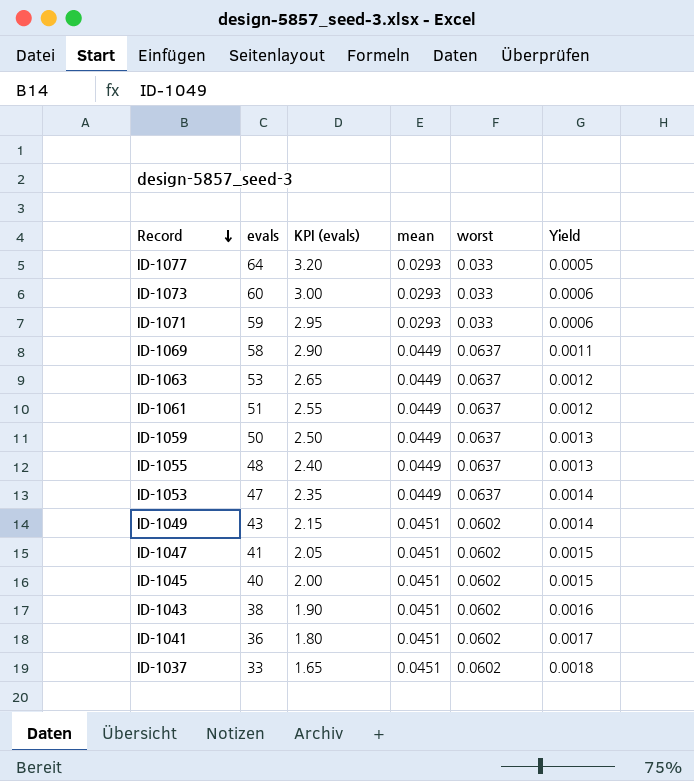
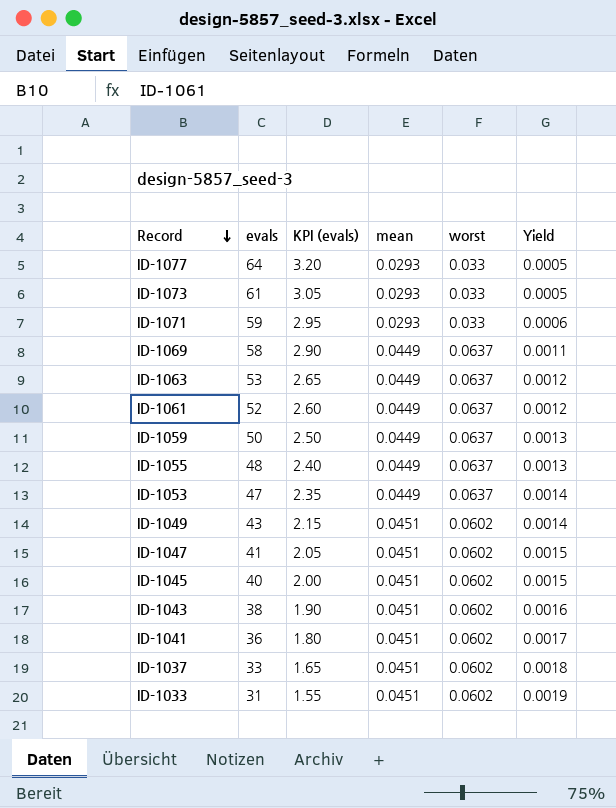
ID-1073 | evals: 60 -> 61
ID-1073 | KPI (evals): 3.00 -> 3.05
ID-1073 | Yield: 0.0006 -> 0.0005
ID-1061 | evals: 51 -> 52
ID-1061 | KPI (evals): 2.55 -> 2.60
row ID-1033: none -> 31 | 1.55 | 0.0451 | 0.0602 | 0.0019

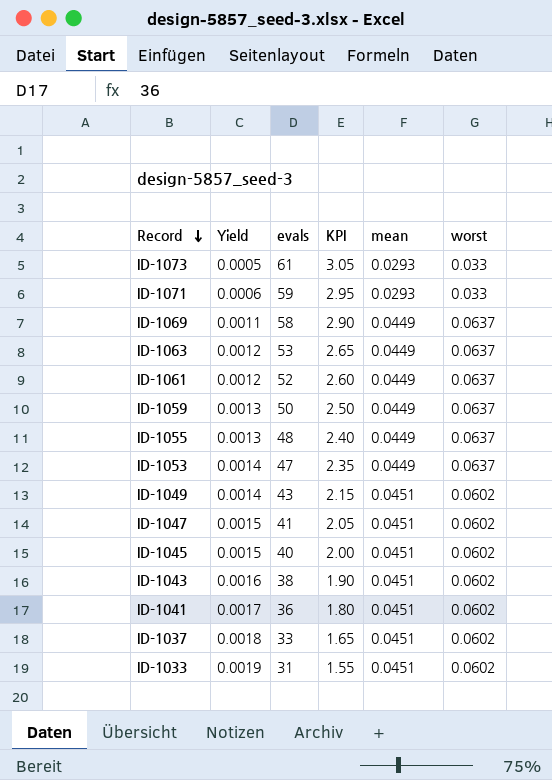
column Yield | position: 6 -> 2
column name: KPI (evals) -> KPI
row ID-1077: 64 | 3.20 | 0.0293 | 0.033 | 0.0005 -> none

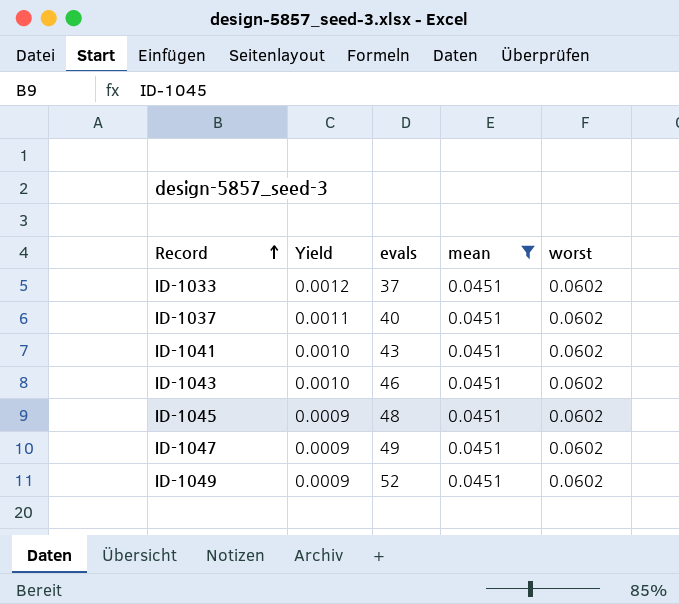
filter: none -> mean = 0.0451
row order: Record descending -> Record ascending
column KPI | formula: [evals] * 0.05 -> none
column Yield | formula: [worst] / [evals] -> [mean] / [evals]
ID-1033 | evals: 31 -> 37
ID-1037 | evals: 33 -> 40
ID-1041 | evals: 36 -> 43
ID-1043 | evals: 38 -> 46
ID-1045 | evals: 40 -> 48
ID-1047 | evals: 41 -> 49
ID-1049 | evals: 43 -> 52

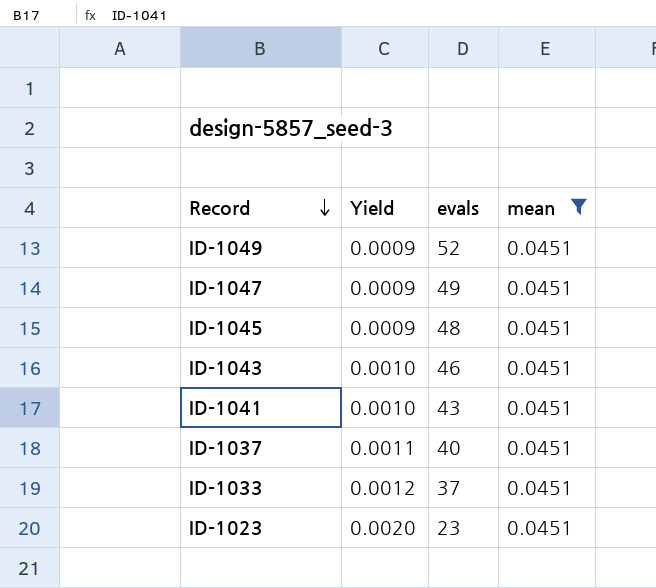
row order: Record ascending -> Record descending
column worst | position: 5 -> none
row ID-1023: none -> 0.0020 | 23 | 0.0451

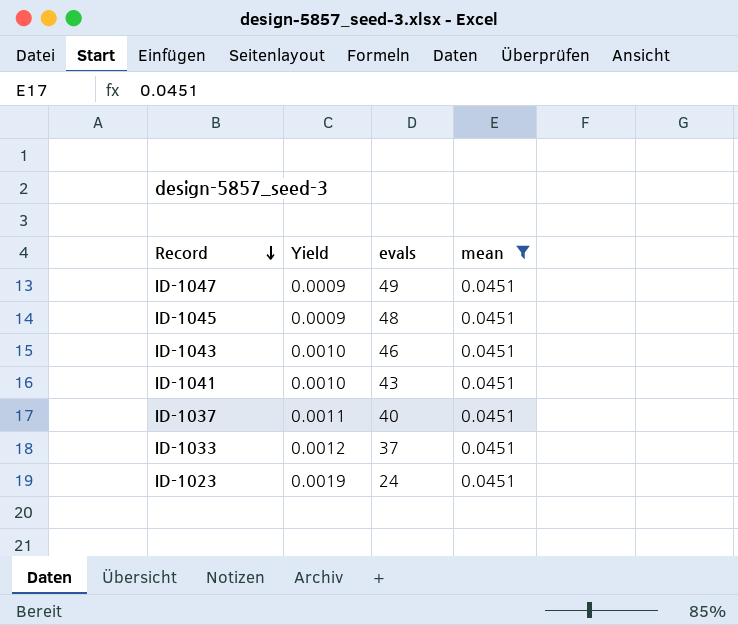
row ID-1049: 0.0009 | 52 | 0.0451 -> none
ID-1023 | Yield: 0.0020 -> 0.0019
ID-1023 | evals: 23 -> 24

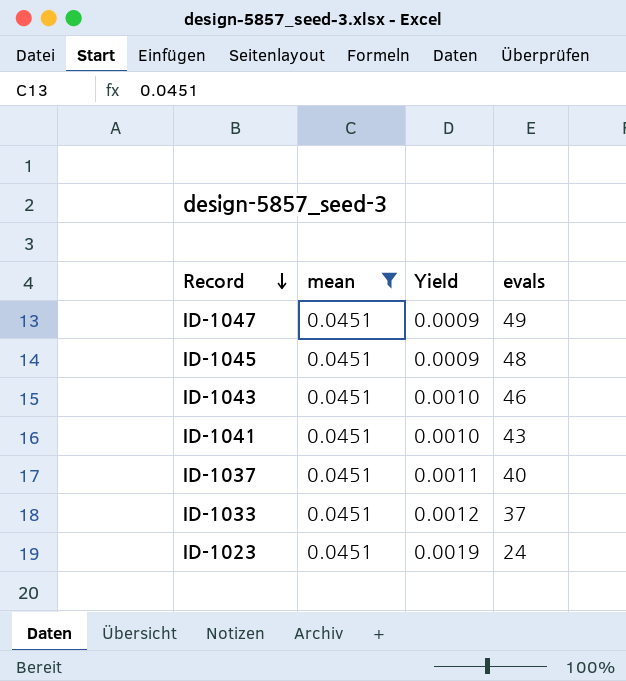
column mean | position: 4 -> 2

